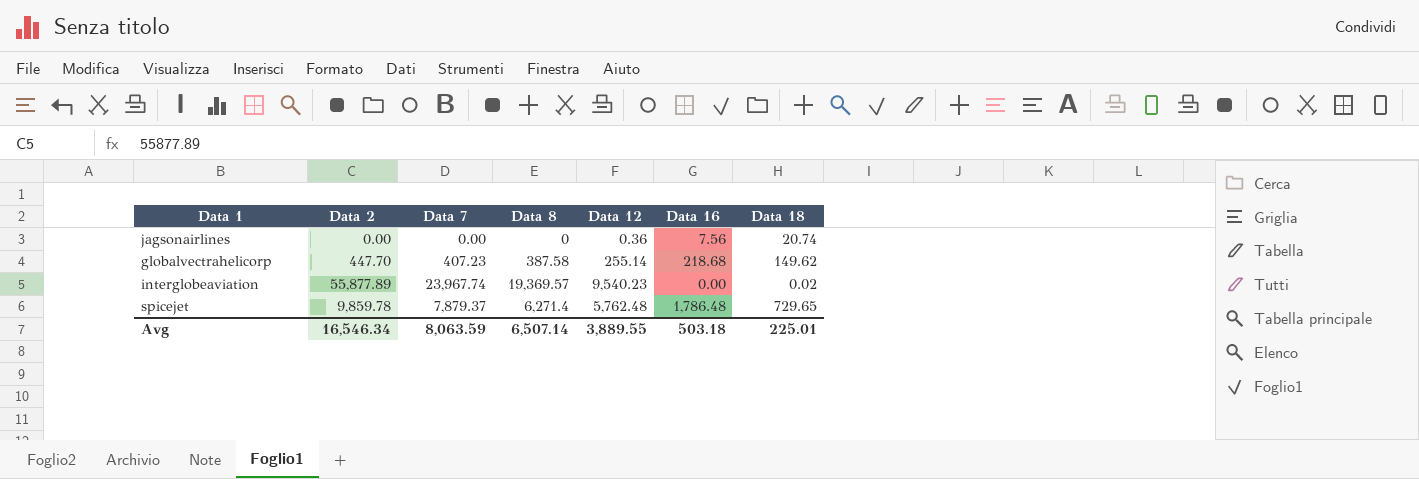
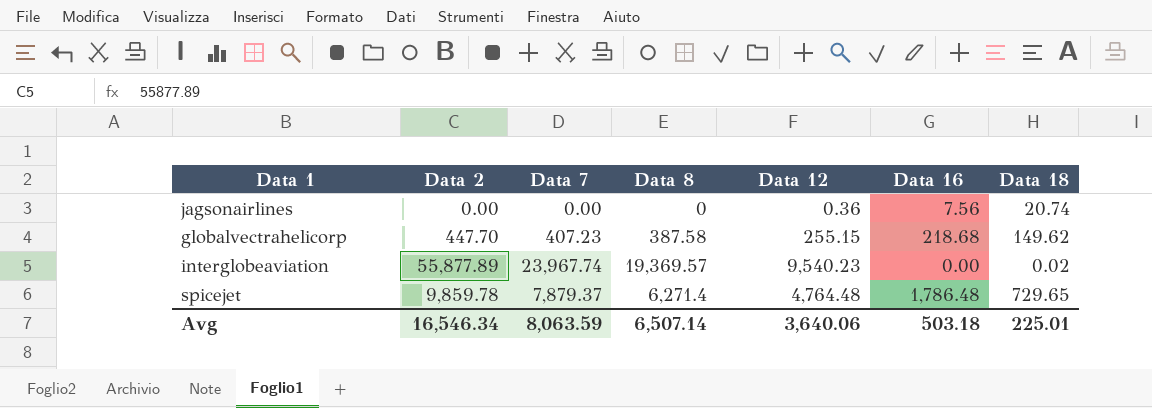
globalvectrahelicorp | Data 12: 255.14 -> 255.15
spicejet | Data 12: 5,762.48 -> 4,764.48
Avg | Data 12: 3,889.55 -> 3,640.06

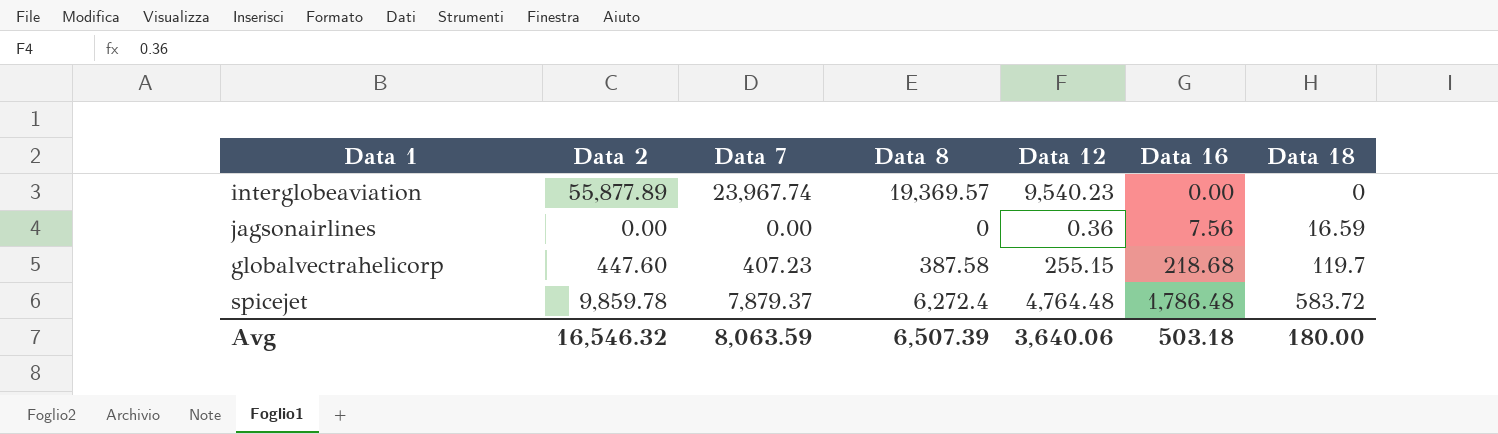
row order: none -> Data 16 ascending
interglobeaviation | Data 18: 0.02 -> 0
jagsonairlines | Data 18: 20.74 -> 16.59
globalvectrahelicorp | Data 2: 447.70 -> 447.60
globalvectrahelicorp | Data 18: 149.62 -> 119.7
spicejet | Data 8: 6,271.4 -> 6,272.4
spicejet | Data 18: 729.65 -> 583.72
Avg | Data 2: 16,546.34 -> 16,546.32
Avg | Data 8: 6,507.14 -> 6,507.39
Avg | Data 18: 225.01 -> 180.00

